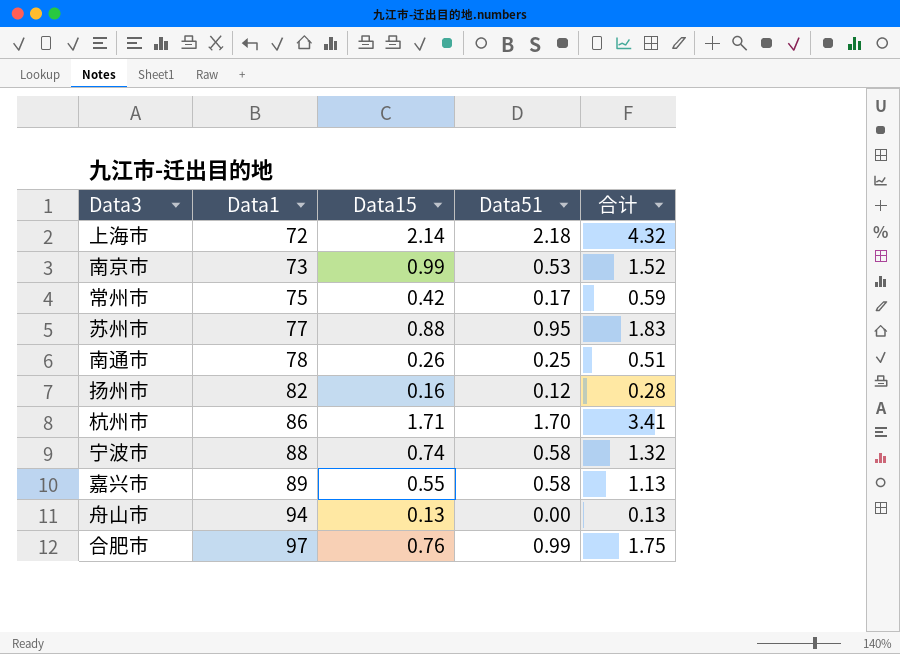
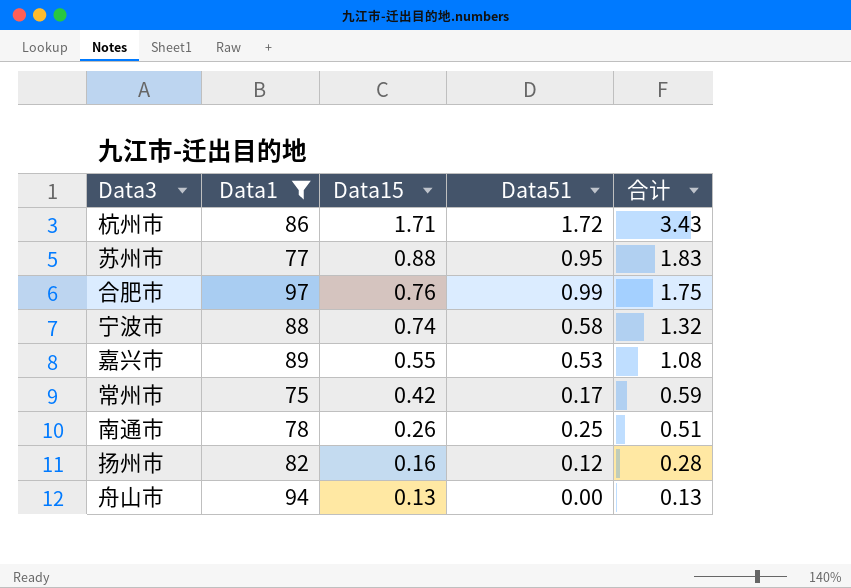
filter: none -> Data1 >= 75
row order: Data1 ascending -> Data15 descending
杭州市 | Data51: 1.70 -> 1.72
杭州市 | 合计: 3.41 -> 3.43
嘉兴市 | Data51: 0.58 -> 0.53
嘉兴市 | 合计: 1.13 -> 1.08

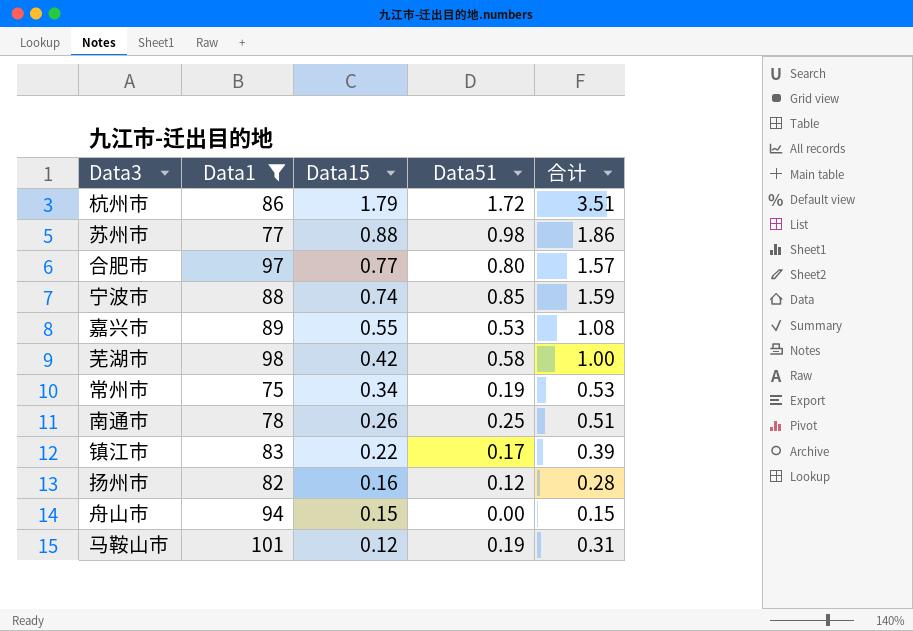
杭州市 | Data15: 1.71 -> 1.79
杭州市 | 合计: 3.43 -> 3.51
苏州市 | Data51: 0.95 -> 0.98
苏州市 | 合计: 1.83 -> 1.86
合肥市 | Data15: 0.76 -> 0.77
合肥市 | Data51: 0.99 -> 0.80
合肥市 | 合计: 1.75 -> 1.57
宁波市 | Data51: 0.58 -> 0.85
宁波市 | 合计: 1.32 -> 1.59
row 芜湖市: none -> 98 | 0.42 | 0.58 | 1.00
常州市 | Data15: 0.42 -> 0.34
常州市 | Data51: 0.17 -> 0.19
常州市 | 合计: 0.59 -> 0.53
row 镇江市: none -> 83 | 0.22 | 0.17 | 0.39
舟山市 | Data15: 0.13 -> 0.15
舟山市 | 合计: 0.13 -> 0.15
row 马鞍山市: none -> 101 | 0.12 | 0.19 | 0.31

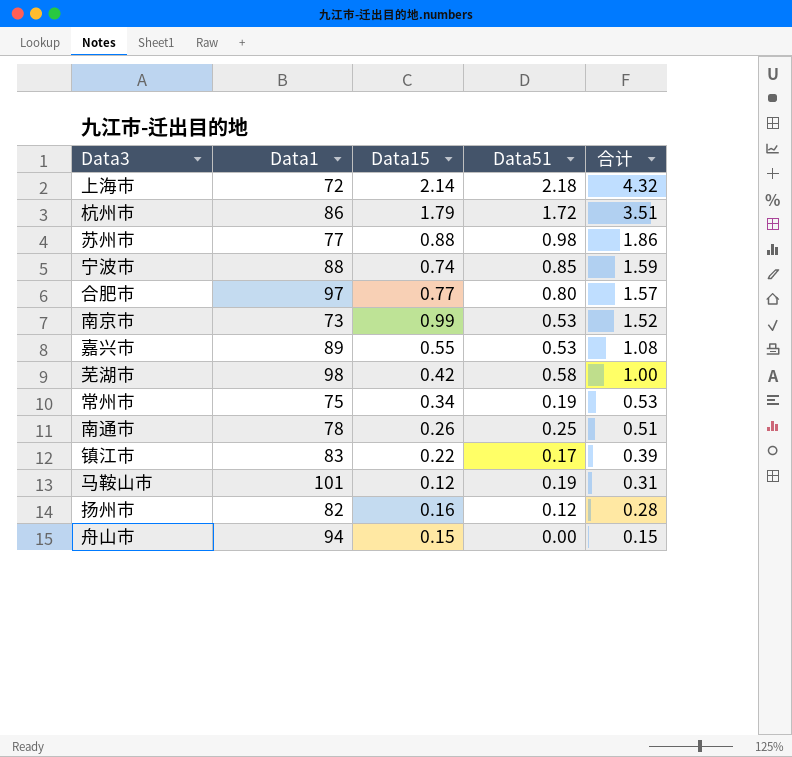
filter: Data1 >= 75 -> none
row order: Data15 descending -> 合计 descending

